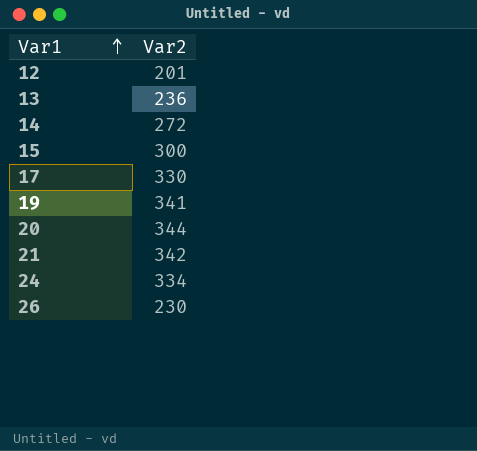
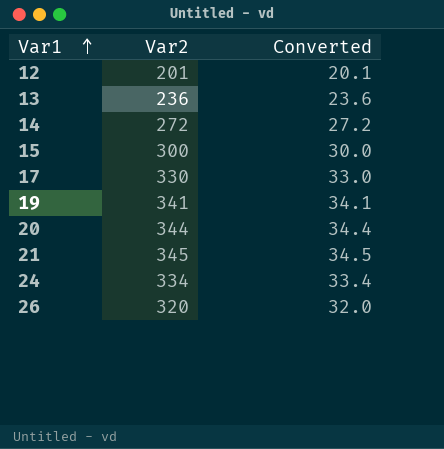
column Converted | formula: none -> [Var2] * 0.1
21 | Var2: 342 -> 345
26 | Var2: 230 -> 320

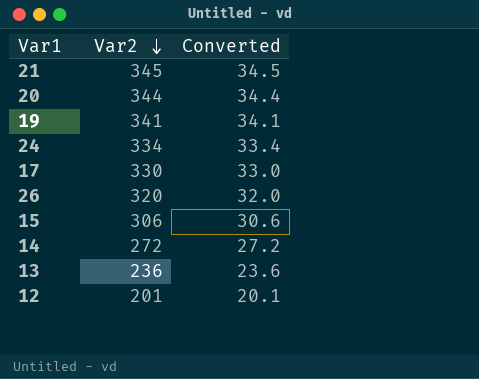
row order: Var1 ascending -> Var2 descending
15 | Var2: 300 -> 306
15 | Converted: 30.0 -> 30.6

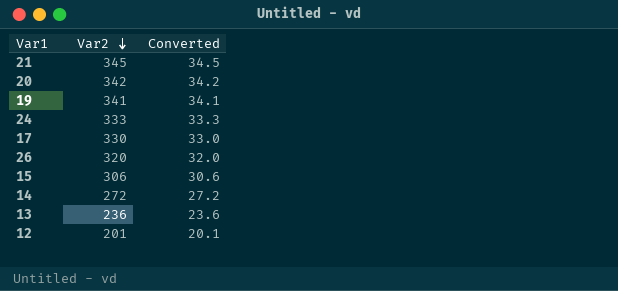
20 | Var2: 344 -> 342
20 | Converted: 34.4 -> 34.2
24 | Var2: 334 -> 333
24 | Converted: 33.4 -> 33.3

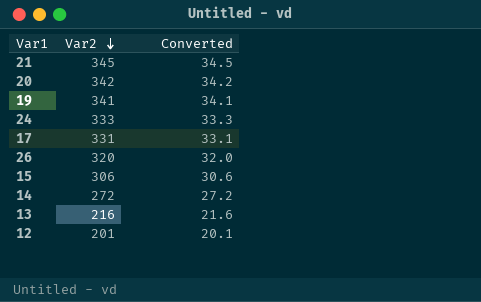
17 | Var2: 330 -> 331
17 | Converted: 33.0 -> 33.1
13 | Var2: 236 -> 216
13 | Converted: 23.6 -> 21.6

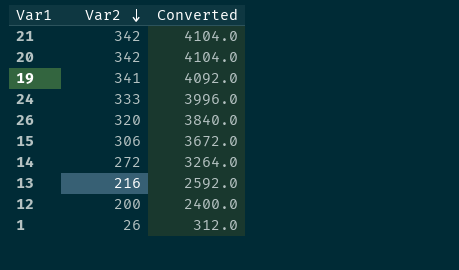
column Converted | formula: [Var2] * 0.1 -> [Var2] * 12
row 17: 331 | 33.1 -> none
21 | Var2: 345 -> 342
12 | Var2: 201 -> 200
row 1: none -> 26 | 312.0

